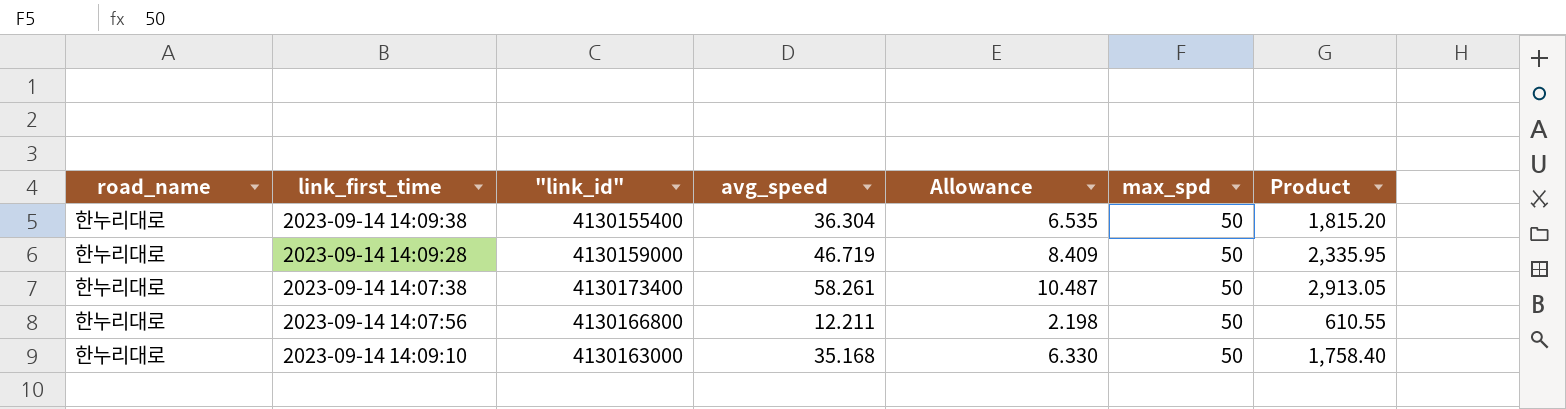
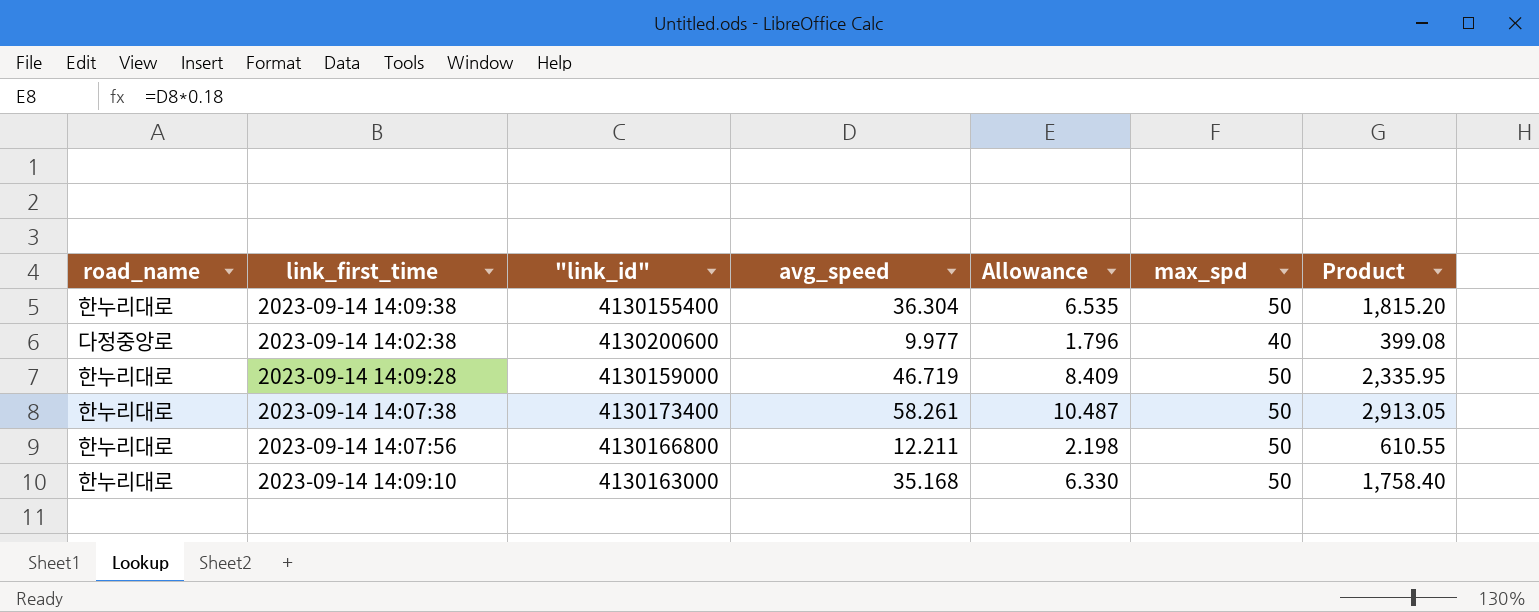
row 2023-09-14 14:02:38: none -> 다정중앙로 | 4130200600 | 9.977 | 1.796 | 40 | 399.08

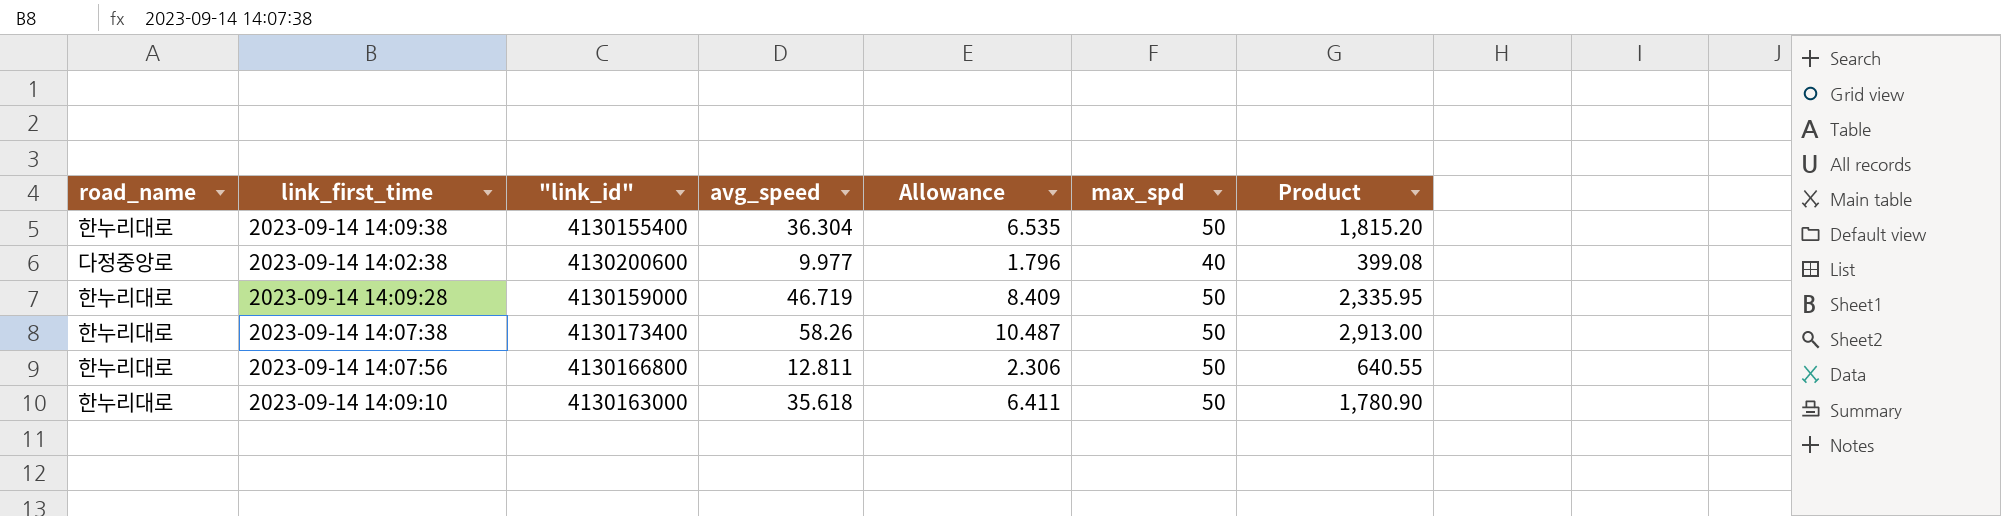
2023-09-14 14:07:38 | avg_speed: 58.261 -> 58.26
2023-09-14 14:07:38 | Product: 2,913.05 -> 2,913.00
2023-09-14 14:07:56 | avg_speed: 12.211 -> 12.811
2023-09-14 14:07:56 | Allowance: 2.198 -> 2.306
2023-09-14 14:07:56 | Product: 610.55 -> 640.55
2023-09-14 14:09:10 | avg_speed: 35.168 -> 35.618
2023-09-14 14:09:10 | Allowance: 6.330 -> 6.411
2023-09-14 14:09:10 | Product: 1,758.40 -> 1,780.90

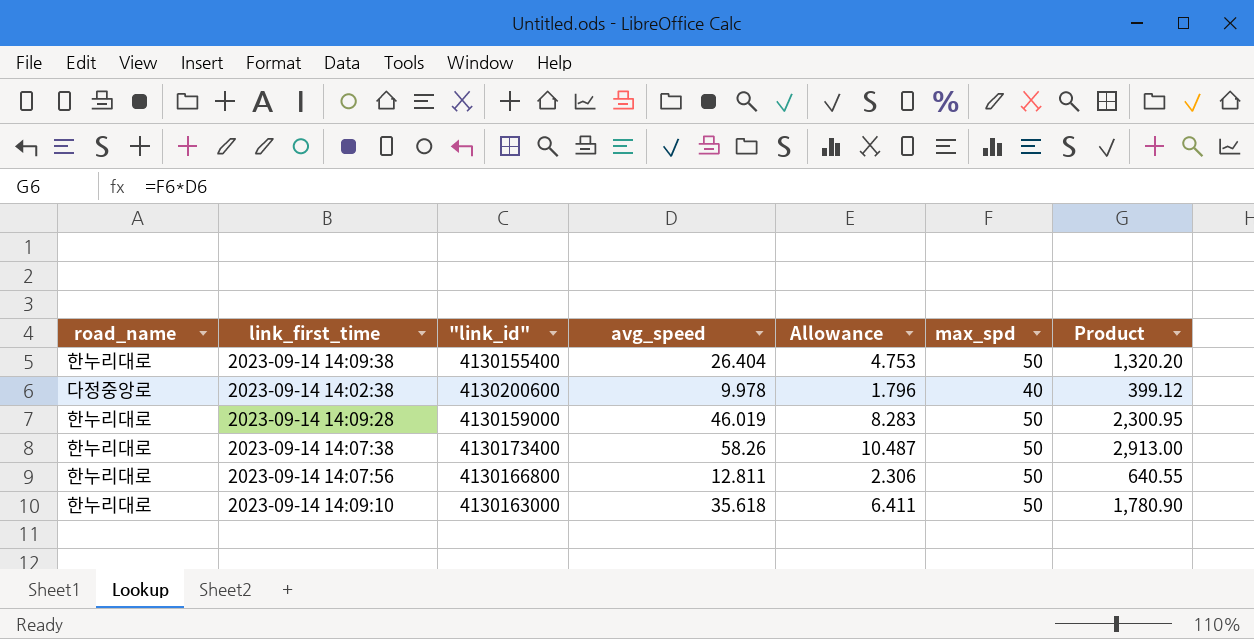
2023-09-14 14:09:38 | avg_speed: 36.304 -> 26.404
2023-09-14 14:09:38 | Allowance: 6.535 -> 4.753
2023-09-14 14:09:38 | Product: 1,815.20 -> 1,320.20
2023-09-14 14:02:38 | avg_speed: 9.977 -> 9.978
2023-09-14 14:02:38 | Product: 399.08 -> 399.12
2023-09-14 14:09:28 | avg_speed: 46.719 -> 46.019
2023-09-14 14:09:28 | Allowance: 8.409 -> 8.283
2023-09-14 14:09:28 | Product: 2,335.95 -> 2,300.95

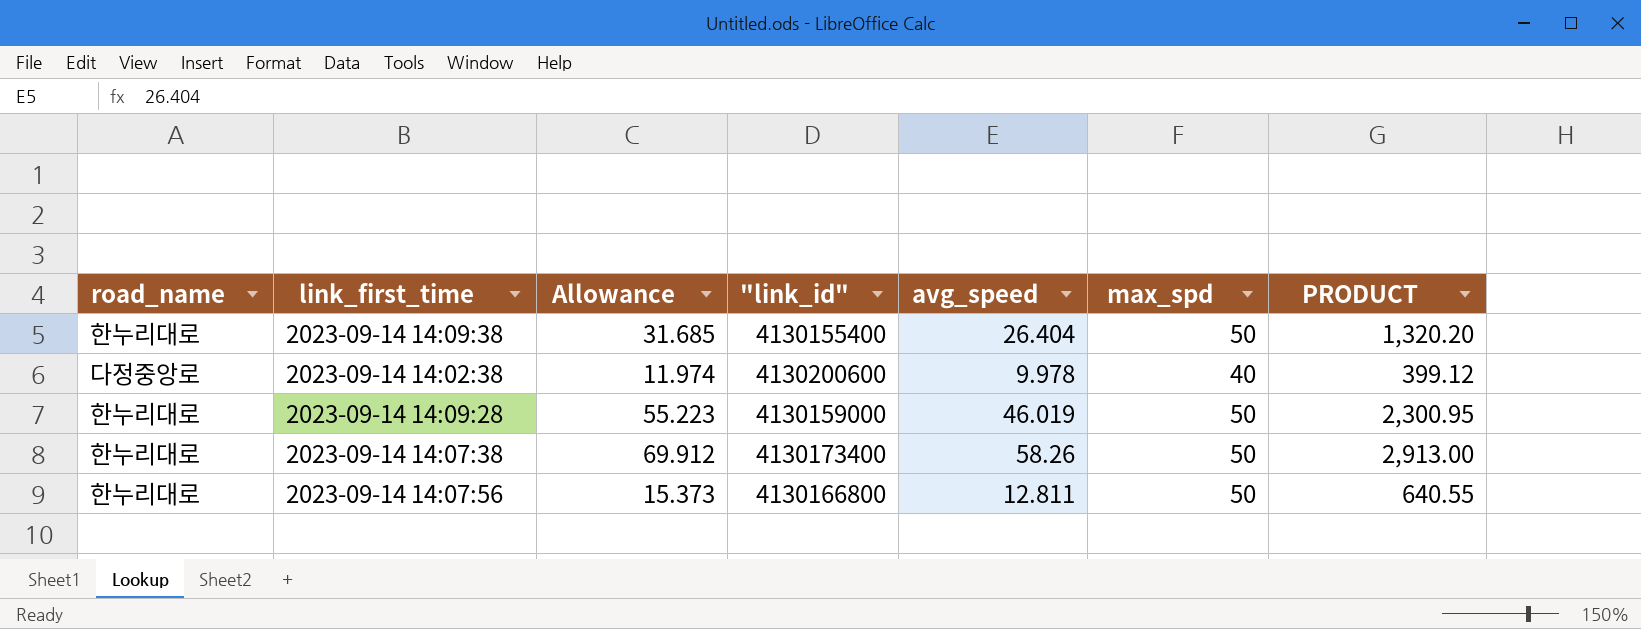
column Allowance | formula: [avg_speed] * 0.18 -> [avg_speed] * 1.2
column Allowance | position: 5 -> 3
column name: Product -> PRODUCT
row 2023-09-14 14:09:10: 한누리대로 | 4130163000 | 35.618 | 6.411 | 50 | 1,780.90 -> none

